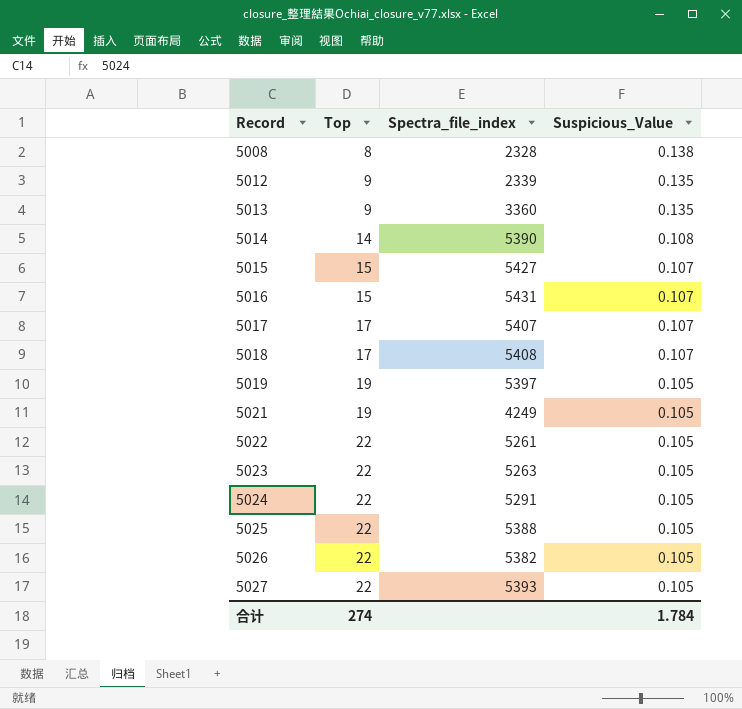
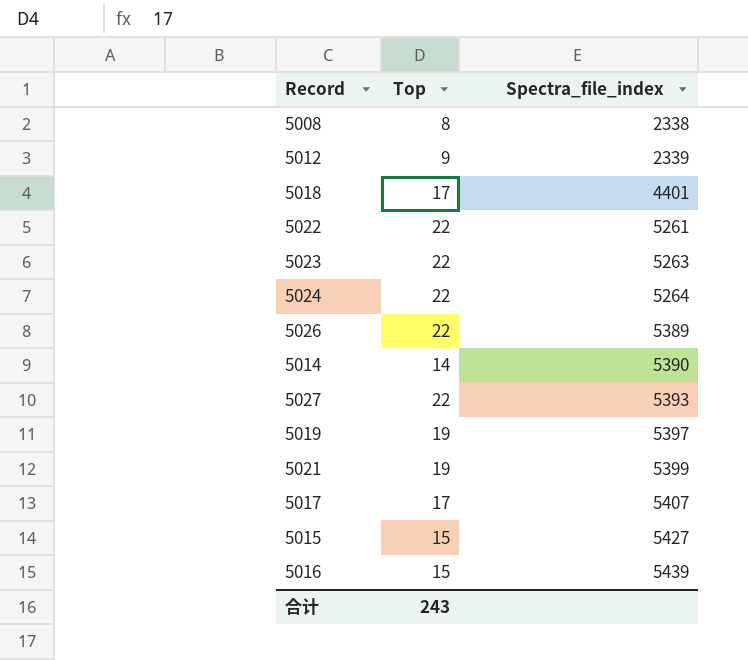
row order: Record ascending -> Spectra_file_index ascending
column Suspicious_Value | position: 4 -> none
row 5013: 9 | 3360 | 0.135 -> none
row 5025: 22 | 5388 | 0.105 -> none
5008 | Spectra_file_index: 2328 -> 2338
5018 | Spectra_file_index: 5408 -> 4401
5024 | Spectra_file_index: 5291 -> 5264
5026 | Spectra_file_index: 5382 -> 5389
5021 | Spectra_file_index: 4249 -> 5399
5016 | Spectra_file_index: 5431 -> 5439
合计 | Top: 274 -> 243

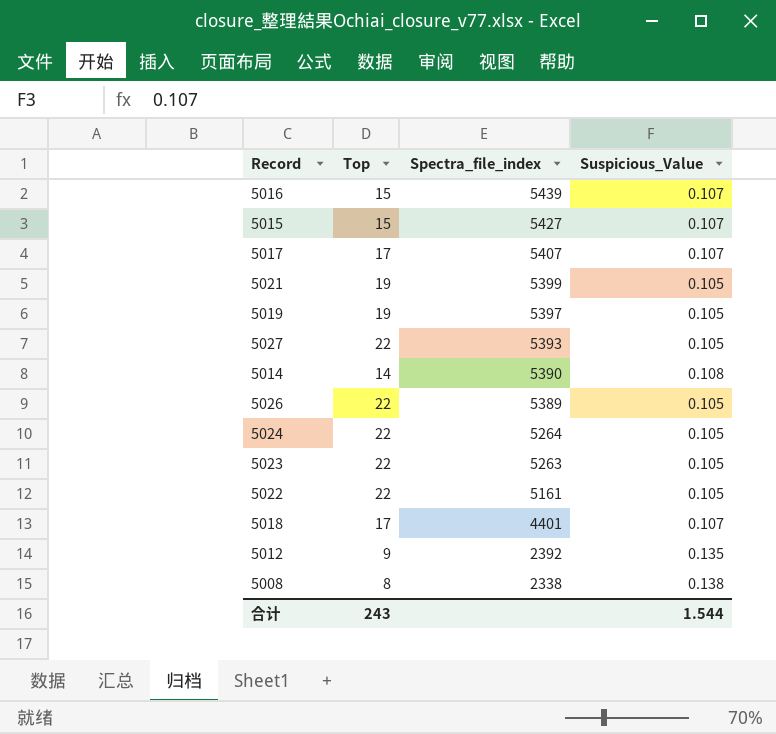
row order: Spectra_file_index ascending -> Spectra_file_index descending
column Suspicious_Value | position: none -> 4
5022 | Spectra_file_index: 5261 -> 5161
5012 | Spectra_file_index: 2339 -> 2392

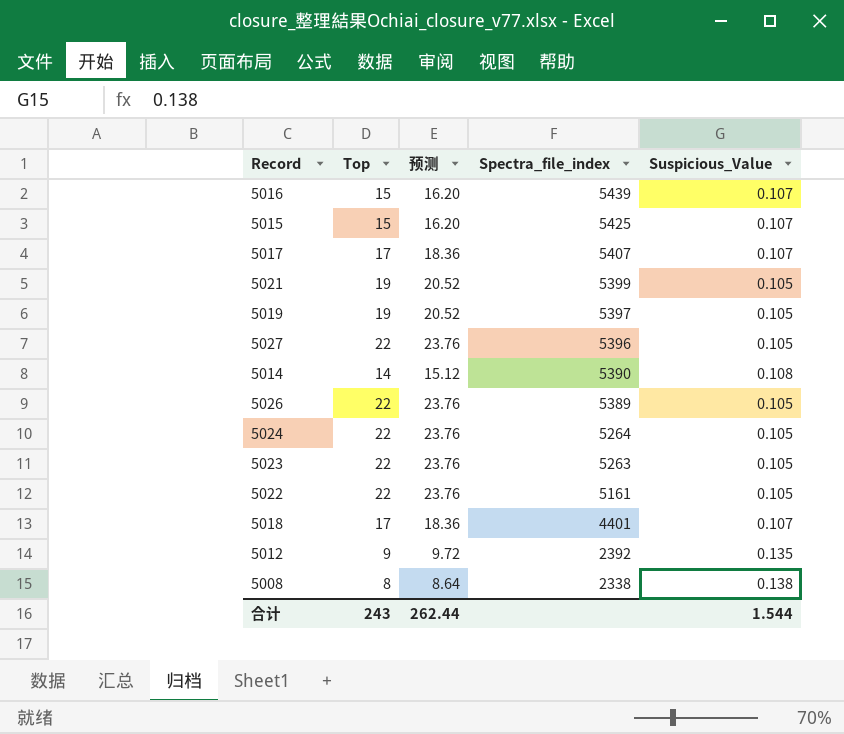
column 预测 | formula: none -> [Top] * 1.08
5015 | Spectra_file_index: 5427 -> 5425
5027 | Spectra_file_index: 5393 -> 5396

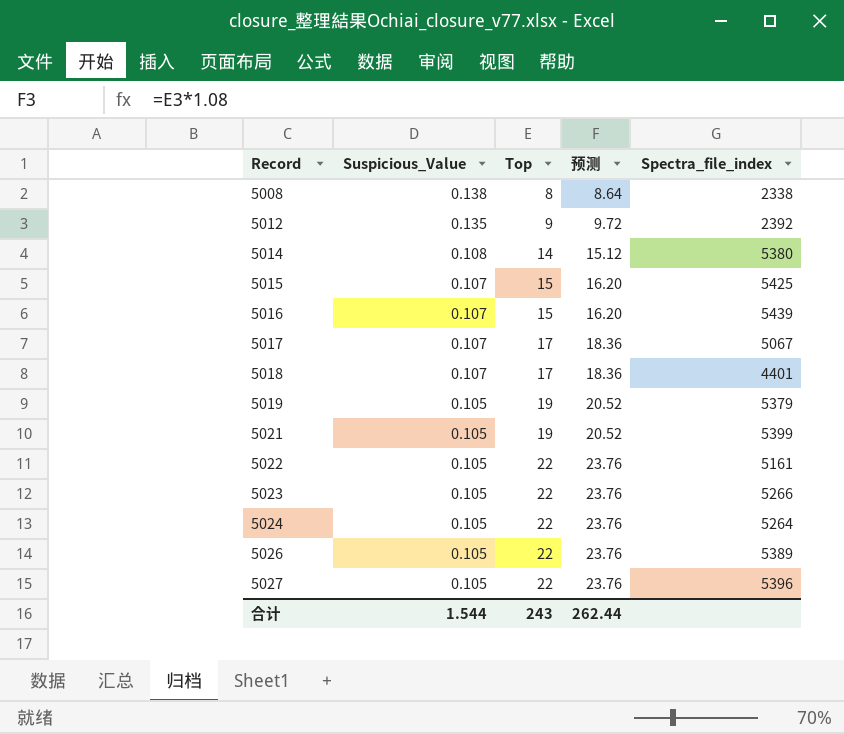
row order: Spectra_file_index descending -> Record ascending
column Suspicious_Value | position: 5 -> 2
5014 | Spectra_file_index: 5390 -> 5380
5017 | Spectra_file_index: 5407 -> 5067
5019 | Spectra_file_index: 5397 -> 5379
5023 | Spectra_file_index: 5263 -> 5266

